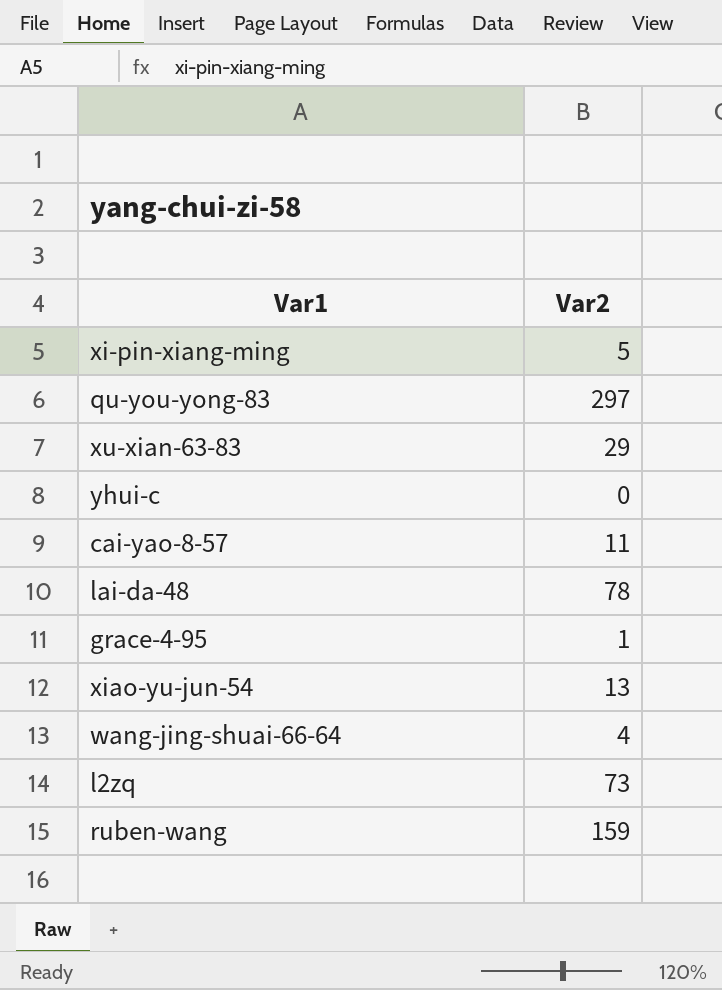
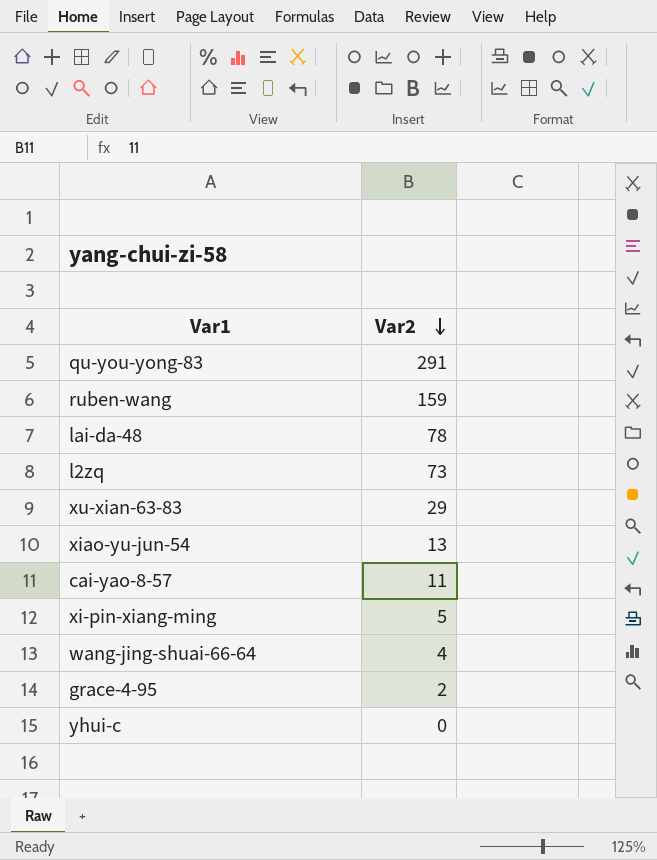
row order: none -> Var2 descending
qu-you-yong-83 | Var2: 297 -> 291
grace-4-95 | Var2: 1 -> 2

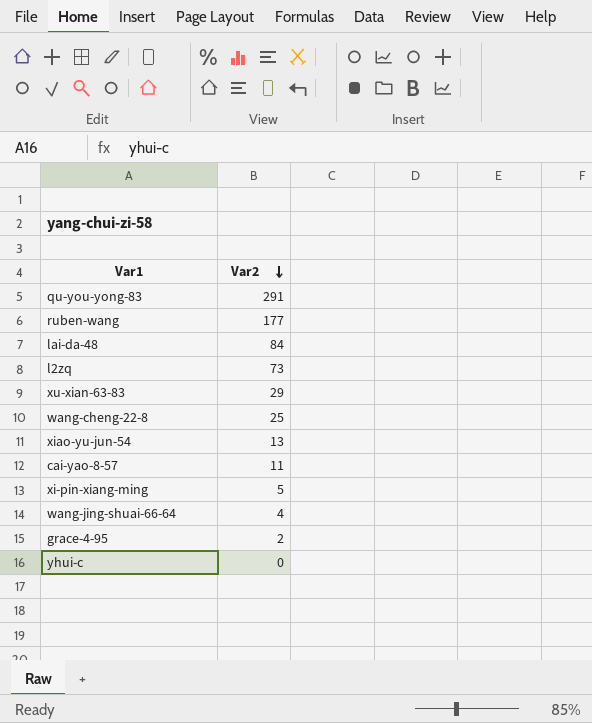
ruben-wang | Var2: 159 -> 177
lai-da-48 | Var2: 78 -> 84
row wang-cheng-22-8: none -> 25

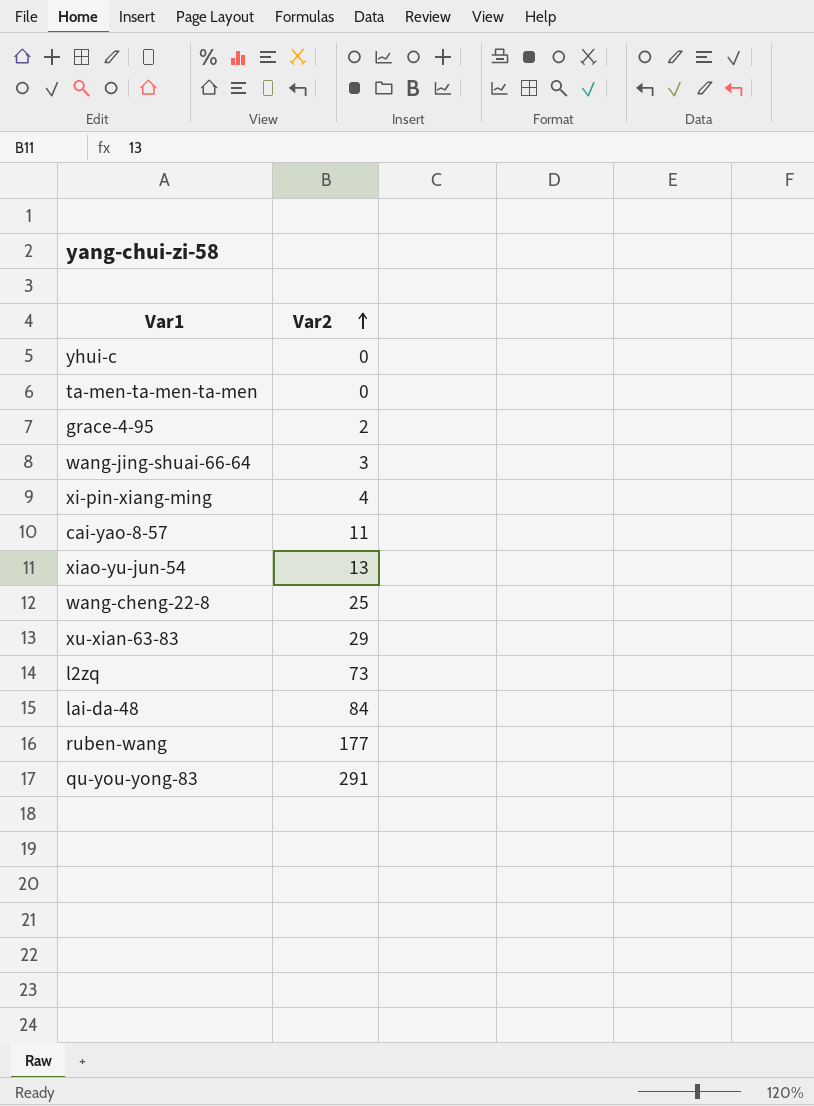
row order: Var2 descending -> Var2 ascending
row ta-men-ta-men-ta-men: none -> 0
wang-jing-shuai-66-64 | Var2: 4 -> 3
xi-pin-xiang-ming | Var2: 5 -> 4

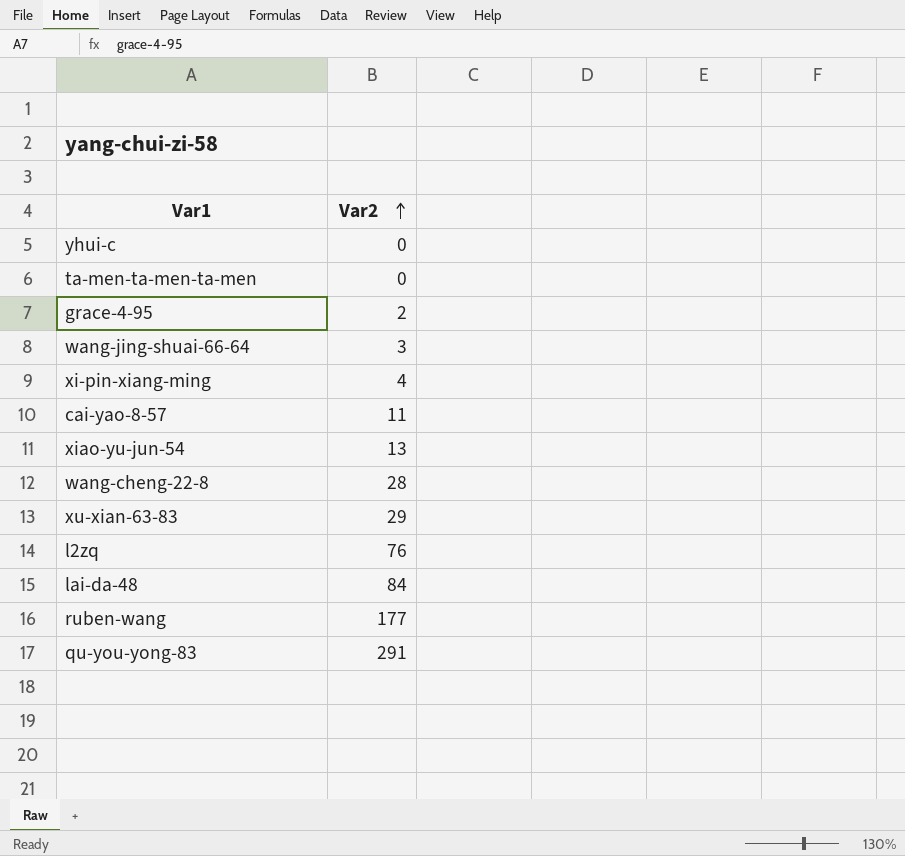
wang-cheng-22-8 | Var2: 25 -> 28
l2zq | Var2: 73 -> 76

